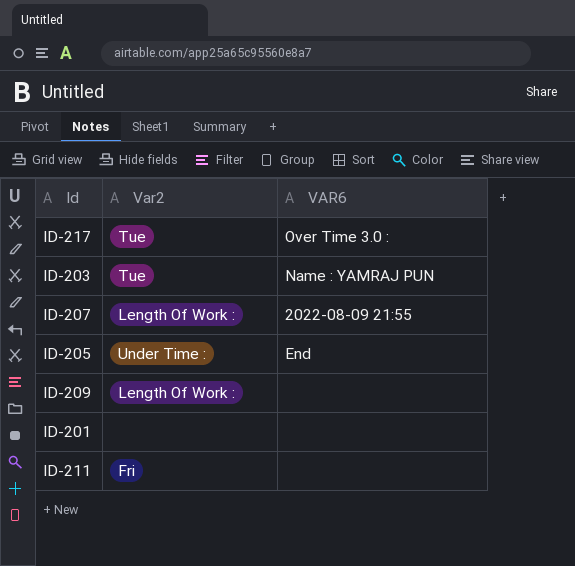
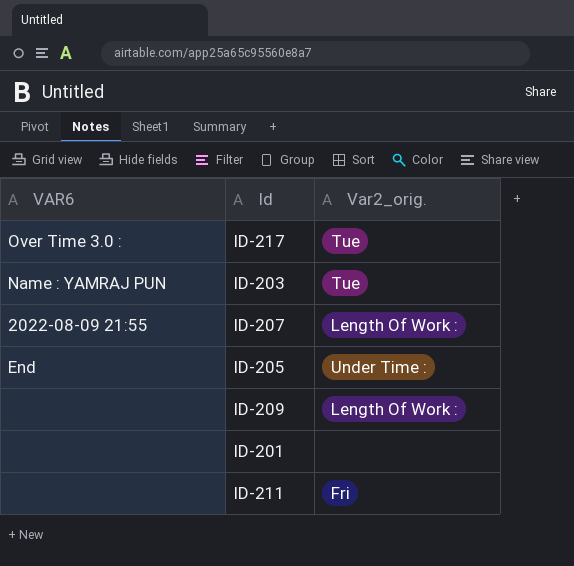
column VAR6 | position: 3 -> 1
column name: Var2 -> Var2_orig.

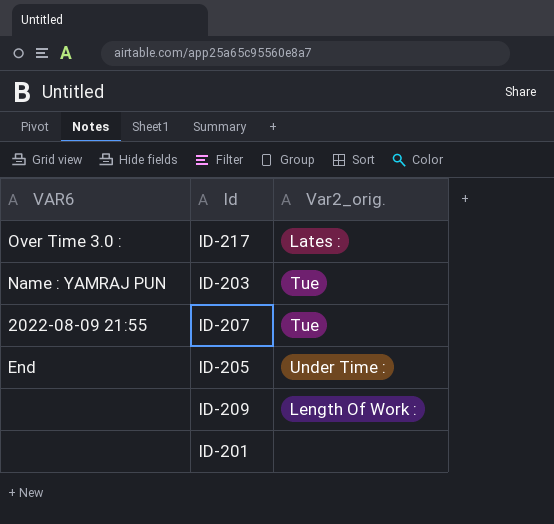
row ID-211: none | Fri -> none
ID-217 | Var2_orig.: Tue -> Lates :
ID-207 | Var2_orig.: Length Of Work : -> Tue

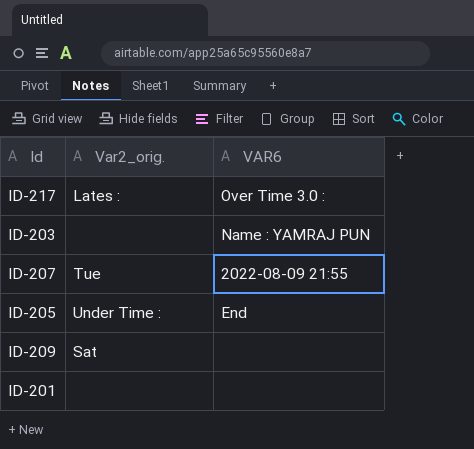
column VAR6 | position: 1 -> 3
ID-203 | Var2_orig.: Tue -> none
ID-209 | Var2_orig.: Length Of Work : -> Sat

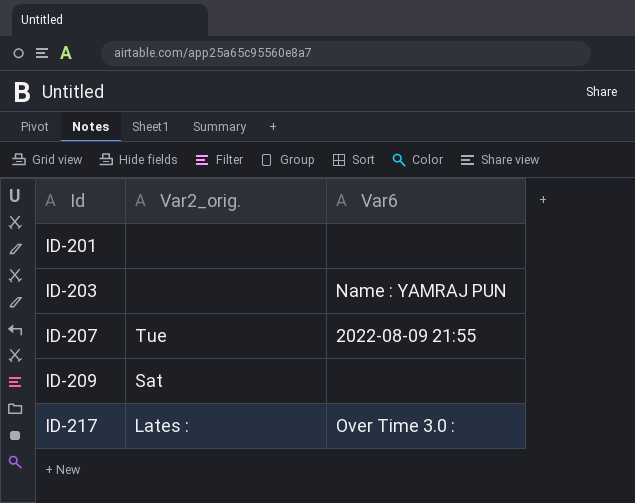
row order: none -> Id ascending
column name: VAR6 -> Var6
row ID-205: Under Time : | End -> none

